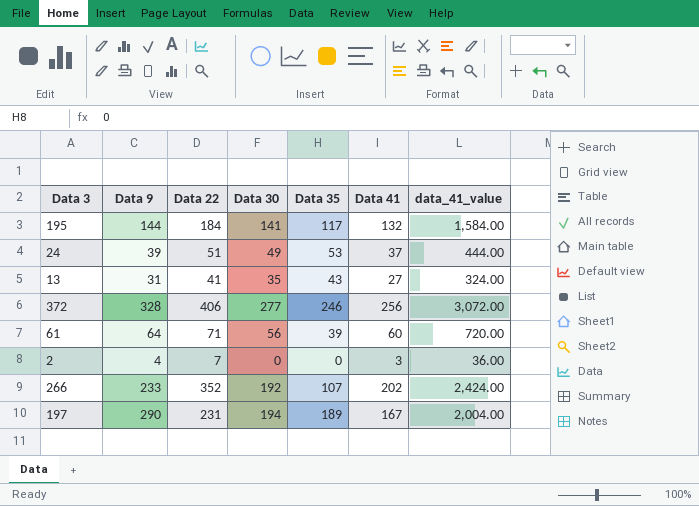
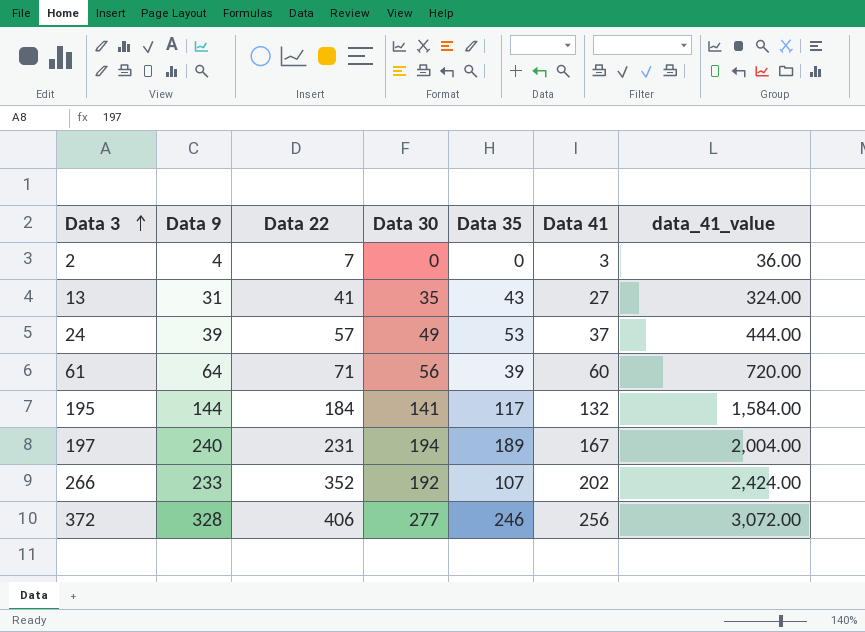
row order: none -> Data 3 ascending
24 | Data 22: 51 -> 57
197 | Data 9: 290 -> 240

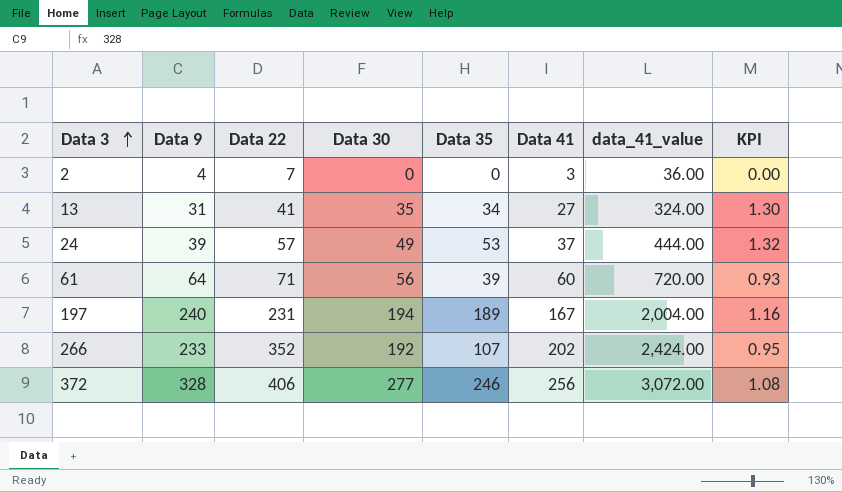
column KPI | formula: none -> [Data 30] / [Data 41]
row 195: 144 | 184 | 141 | 117 | 132 | 1,584.00 -> none
13 | Data 35: 43 -> 34

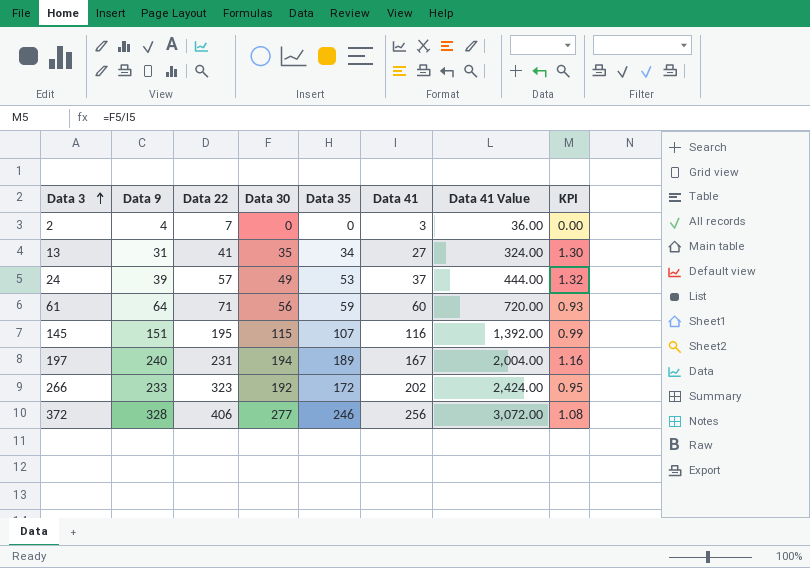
column name: data_41_value -> Data 41 Value
61 | Data 35: 39 -> 59
row 145: none -> 151 | 195 | 115 | 107 | 116 | 1,392.00 | 0.99
266 | Data 22: 352 -> 323
266 | Data 35: 107 -> 172

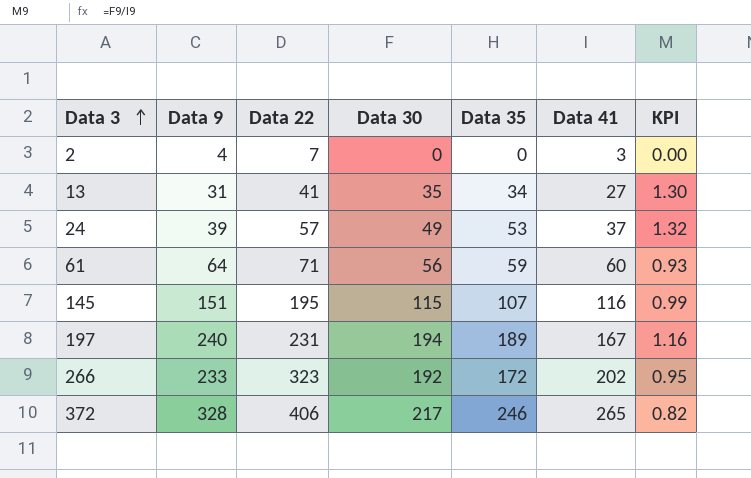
column Data 41 Value | formula: [Data 41] * 12 -> none
372 | Data 30: 277 -> 217
372 | Data 41: 256 -> 265
372 | KPI: 1.08 -> 0.82

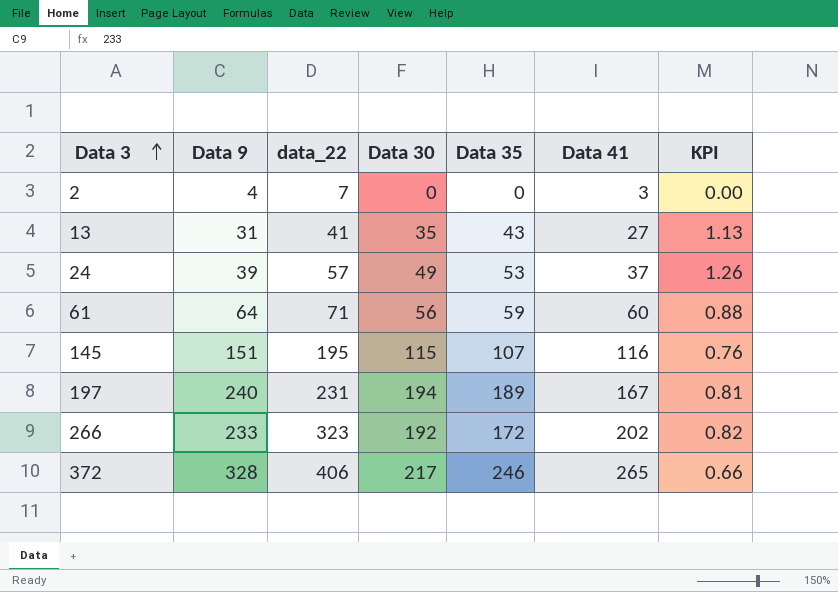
column name: Data 22 -> data_22
column KPI | formula: [Data 30] / [Data 41] -> [Data 30] / [Data 9]
13 | Data 35: 34 -> 43

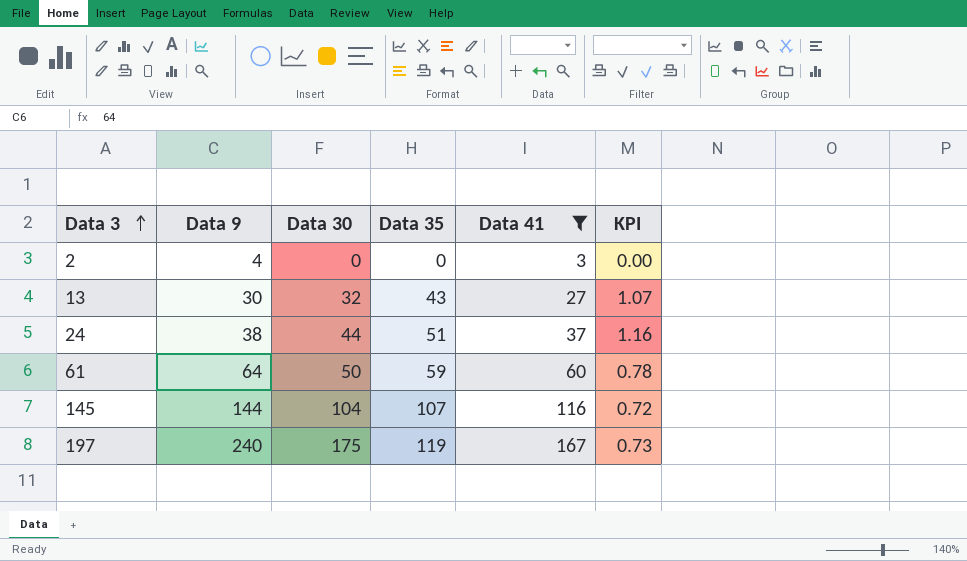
filter: none -> Data 41 <= 167
column data_22 | position: 3 -> none
13 | Data 9: 31 -> 30
13 | Data 30: 35 -> 32
13 | KPI: 1.13 -> 1.07
24 | Data 9: 39 -> 38
24 | Data 30: 49 -> 44
24 | Data 35: 53 -> 51
24 | KPI: 1.26 -> 1.16
61 | Data 30: 56 -> 50
61 | KPI: 0.88 -> 0.78
145 | Data 9: 151 -> 144
145 | Data 30: 115 -> 104
145 | KPI: 0.76 -> 0.72
197 | Data 30: 194 -> 175
197 | Data 35: 189 -> 119
197 | KPI: 0.81 -> 0.73

